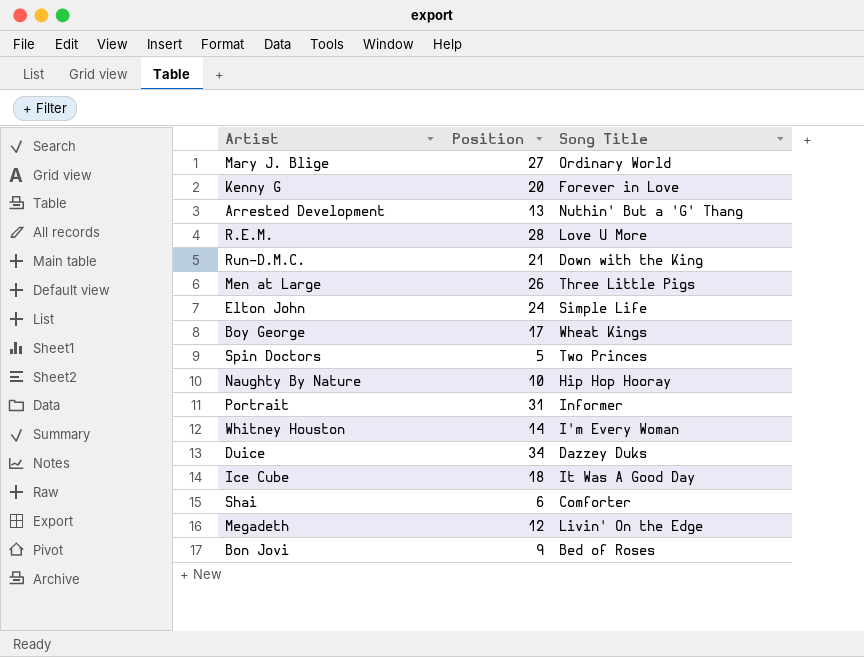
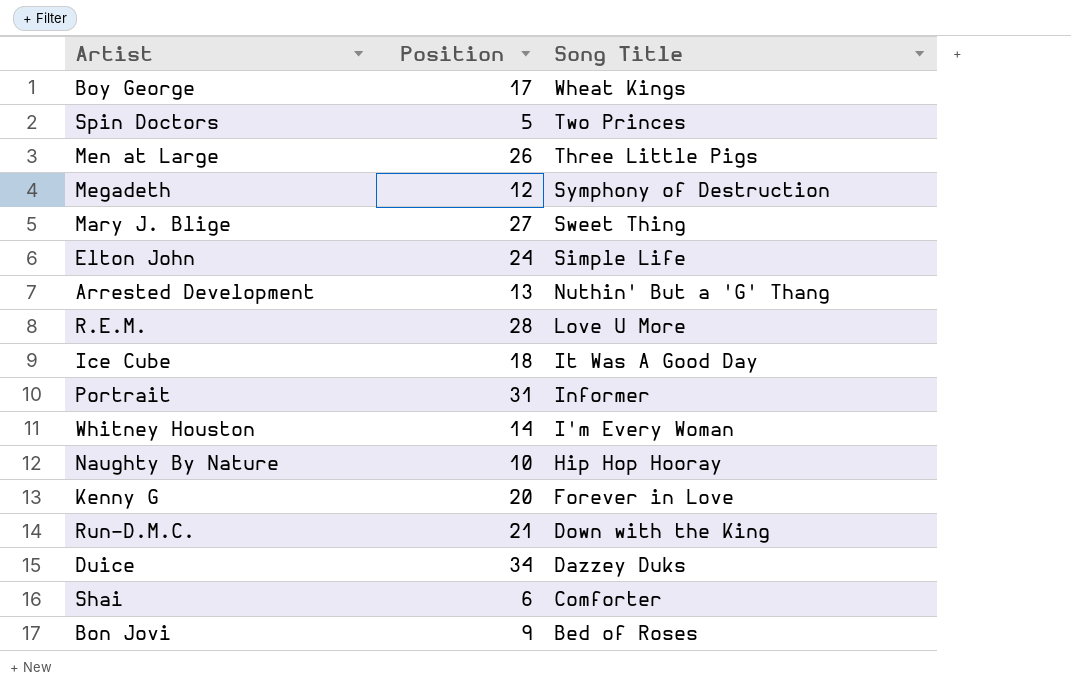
row order: none -> Song Title descending
Megadeth | Song Title: Livin' On the Edge -> Symphony of Destruction
Mary J. Blige | Song Title: Ordinary World -> Sweet Thing

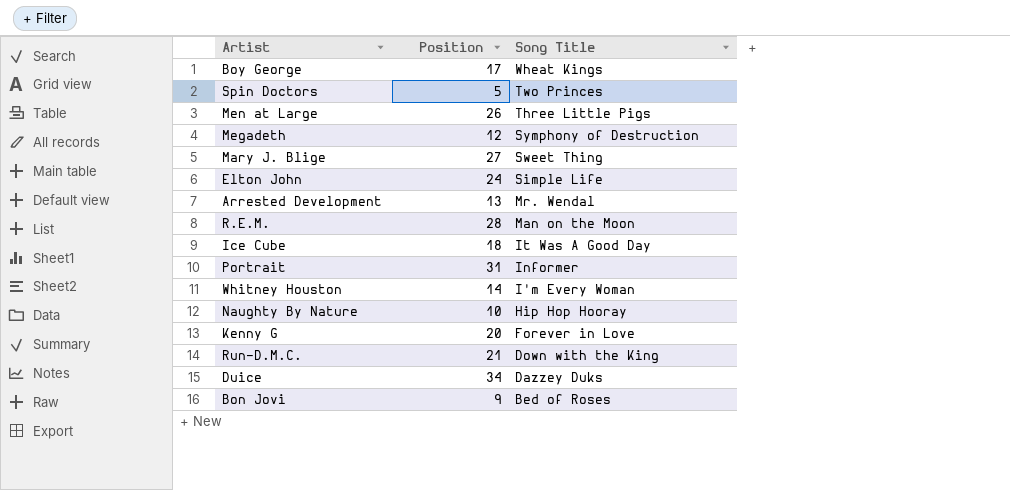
row Shai: 6 | Comforter -> none
Arrested Development | Song Title: Nuthin' But a 'G' Thang -> Mr. Wendal
R.E.M. | Song Title: Love U More -> Man on the Moon

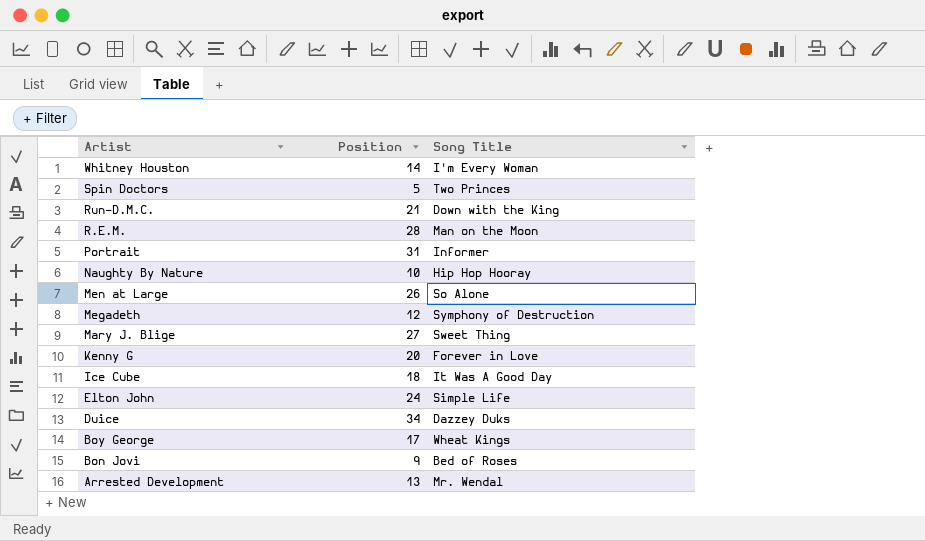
row order: Song Title descending -> Artist descending
Men at Large | Song Title: Three Little Pigs -> So Alone

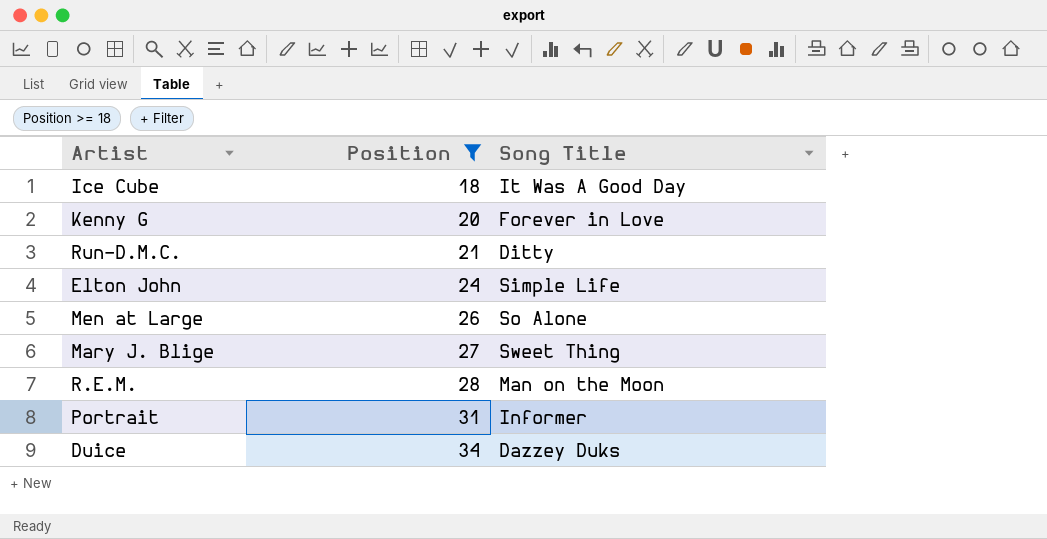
filter: none -> Position >= 18
row order: Artist descending -> Position ascending
Run-D.M.C. | Song Title: Down with the King -> Ditty

